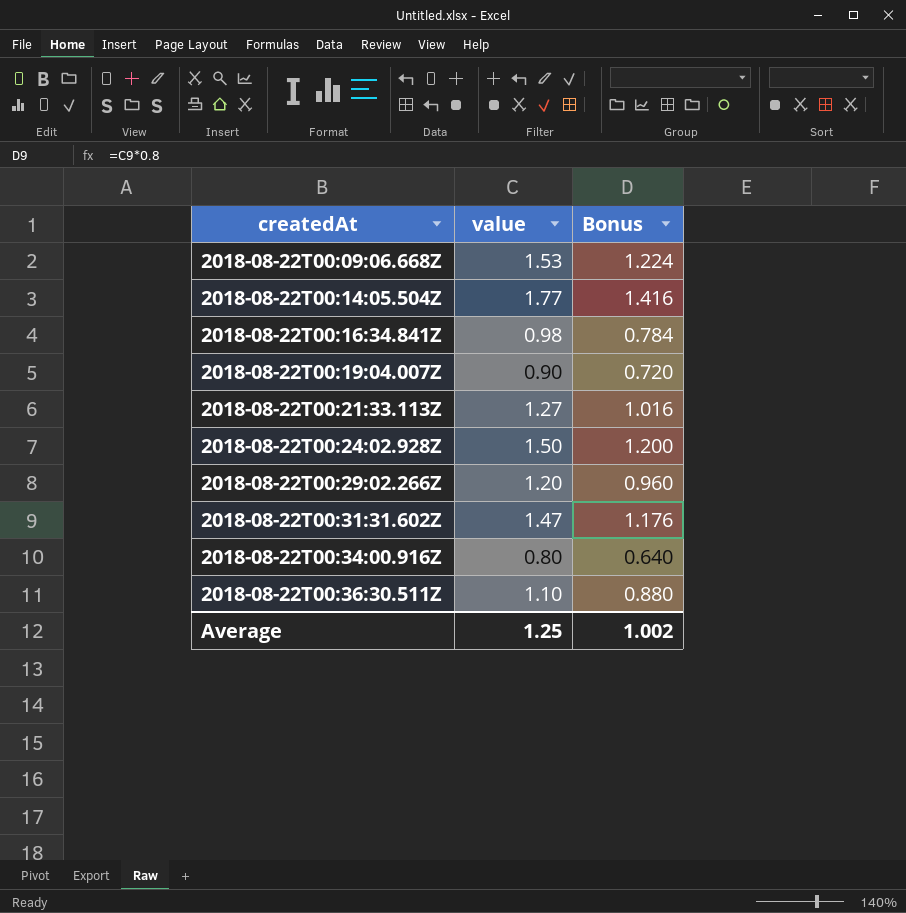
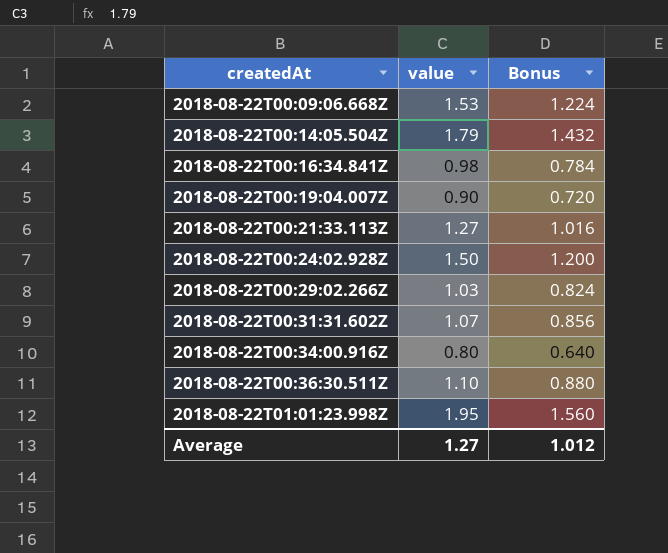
2018-08-22T00:14:05.504Z | value: 1.77 -> 1.79
2018-08-22T00:14:05.504Z | Bonus: 1.416 -> 1.432
2018-08-22T00:29:02.266Z | value: 1.20 -> 1.03
2018-08-22T00:29:02.266Z | Bonus: 0.960 -> 0.824
2018-08-22T00:31:31.602Z | value: 1.47 -> 1.07
2018-08-22T00:31:31.602Z | Bonus: 1.176 -> 0.856
row 2018-08-22T01:01:23.998Z: none -> 1.95 | 1.560
Average | value: 1.25 -> 1.27
Average | Bonus: 1.002 -> 1.012

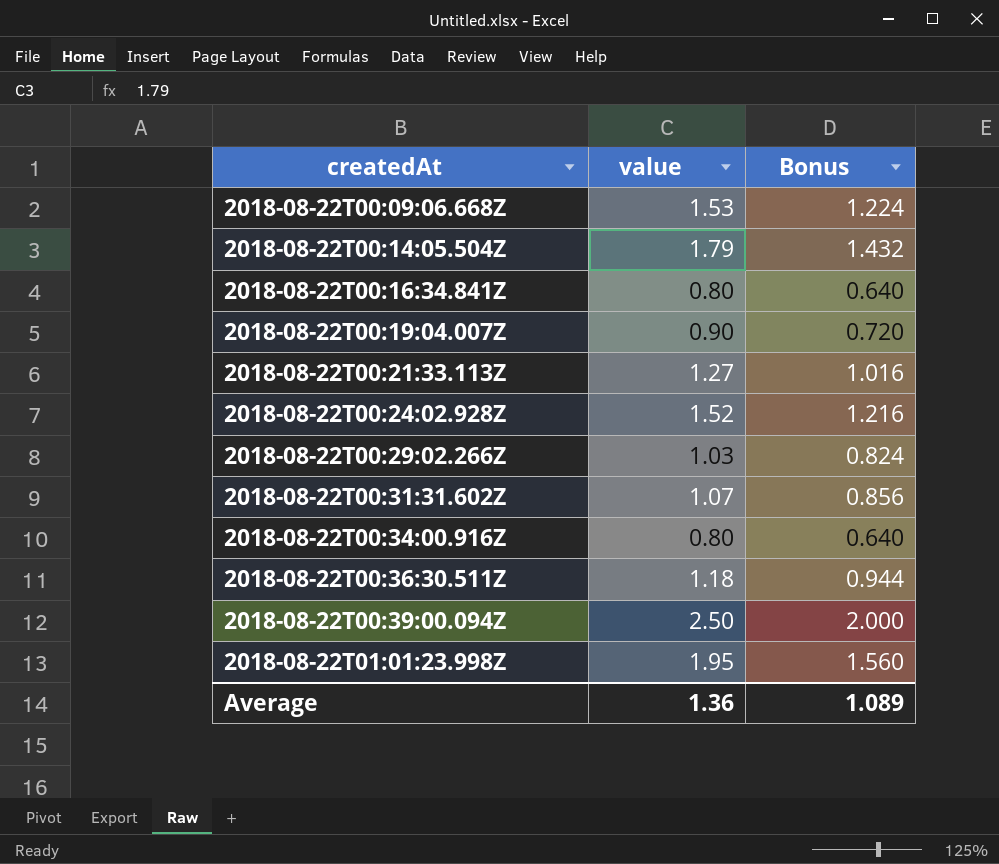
2018-08-22T00:16:34.841Z | value: 0.98 -> 0.80
2018-08-22T00:16:34.841Z | Bonus: 0.784 -> 0.640
2018-08-22T00:24:02.928Z | value: 1.50 -> 1.52
2018-08-22T00:24:02.928Z | Bonus: 1.200 -> 1.216
2018-08-22T00:36:30.511Z | value: 1.10 -> 1.18
2018-08-22T00:36:30.511Z | Bonus: 0.880 -> 0.944
row 2018-08-22T00:39:00.094Z: none -> 2.50 | 2.000
Average | value: 1.27 -> 1.36
Average | Bonus: 1.012 -> 1.089

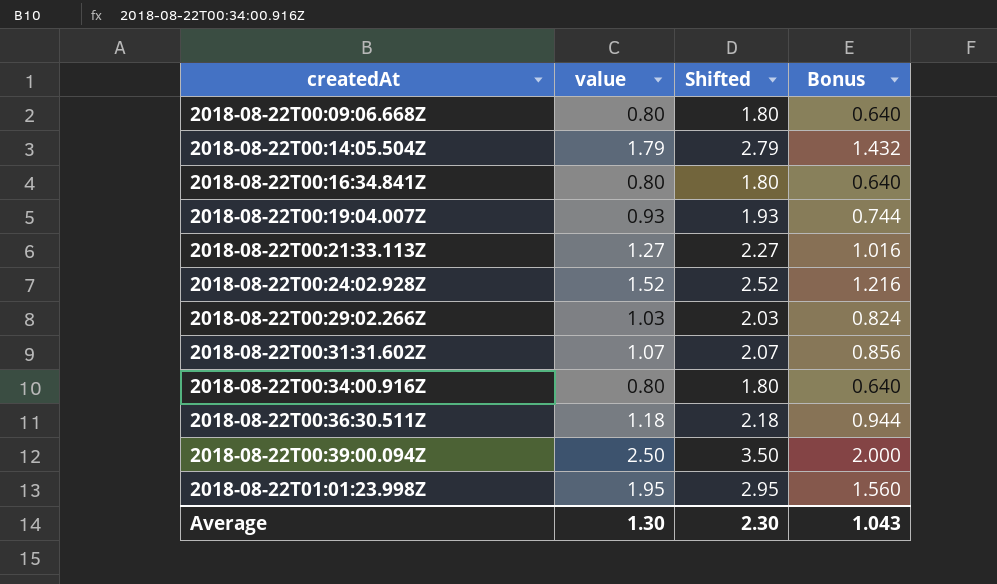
column Shifted | formula: none -> [value] + 1
2018-08-22T00:09:06.668Z | value: 1.53 -> 0.80
2018-08-22T00:09:06.668Z | Bonus: 1.224 -> 0.640
2018-08-22T00:19:04.007Z | value: 0.90 -> 0.93
2018-08-22T00:19:04.007Z | Bonus: 0.720 -> 0.744
Average | value: 1.36 -> 1.30
Average | Bonus: 1.089 -> 1.043

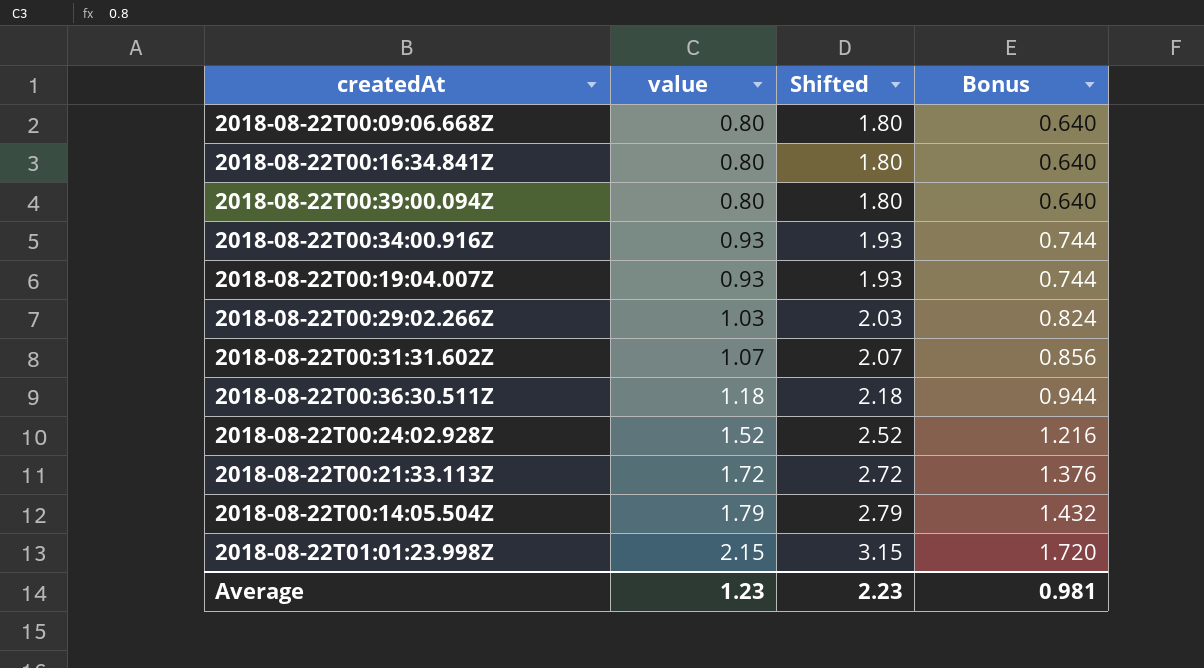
row order: createdAt ascending -> value ascending
2018-08-22T00:39:00.094Z | value: 2.50 -> 0.80
2018-08-22T00:39:00.094Z | Shifted: 3.50 -> 1.80
2018-08-22T00:39:00.094Z | Bonus: 2.000 -> 0.640
2018-08-22T00:34:00.916Z | value: 0.80 -> 0.93
2018-08-22T00:34:00.916Z | Shifted: 1.80 -> 1.93
2018-08-22T00:34:00.916Z | Bonus: 0.640 -> 0.744
2018-08-22T00:21:33.113Z | value: 1.27 -> 1.72
2018-08-22T00:21:33.113Z | Shifted: 2.27 -> 2.72
2018-08-22T00:21:33.113Z | Bonus: 1.016 -> 1.376
2018-08-22T01:01:23.998Z | value: 1.95 -> 2.15
2018-08-22T01:01:23.998Z | Shifted: 2.95 -> 3.15
2018-08-22T01:01:23.998Z | Bonus: 1.560 -> 1.720
Average | value: 1.30 -> 1.23
Average | Shifted: 2.30 -> 2.23
Average | Bonus: 1.043 -> 0.981

